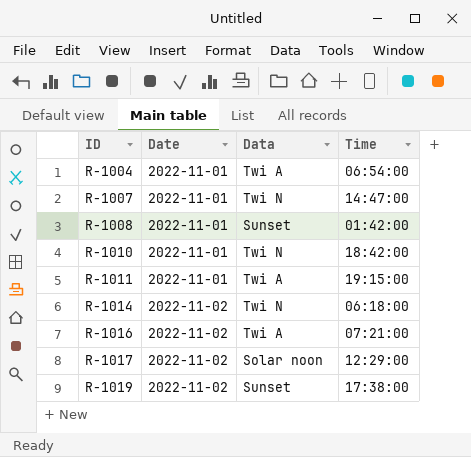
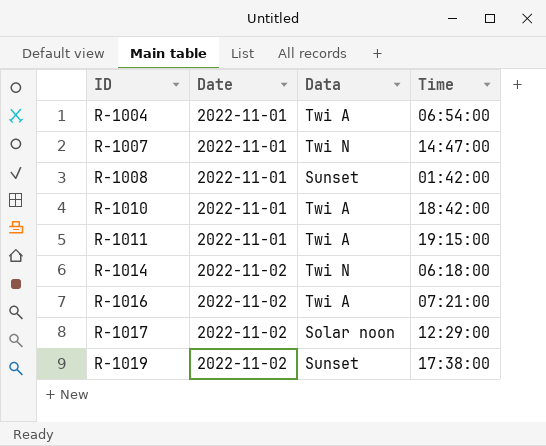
R-1010 | Data: Twi N -> Twi A

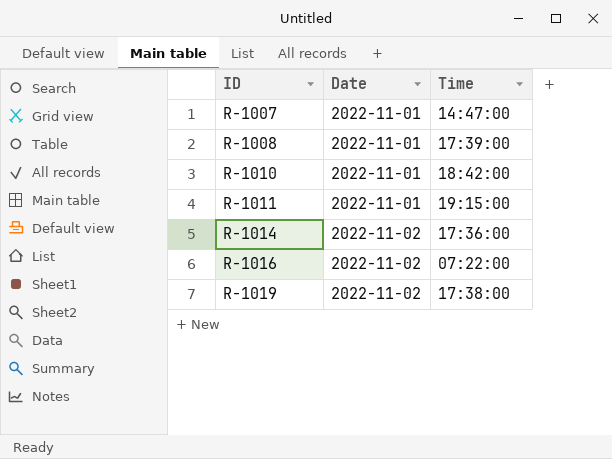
column Data | position: 3 -> none
row R-1004: 2022-11-01 | Twi A | 06:54:00 -> none
row R-1017: 2022-11-02 | Solar noon | 12:29:00 -> none
R-1008 | Time: 01:42:00 -> 17:39:00
R-1014 | Time: 06:18:00 -> 17:36:00
R-1016 | Time: 07:21:00 -> 07:22:00

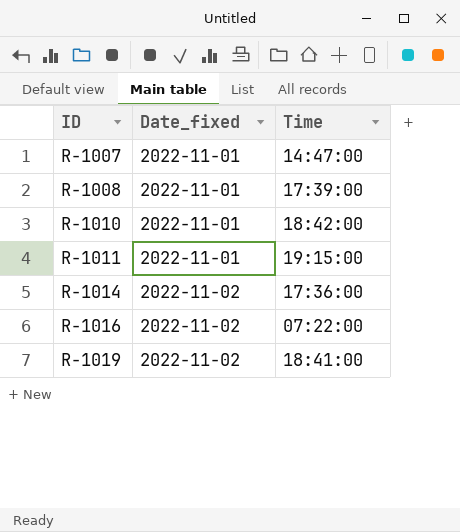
column name: Date -> Date_fixed
R-1019 | Time: 17:38:00 -> 18:41:00

